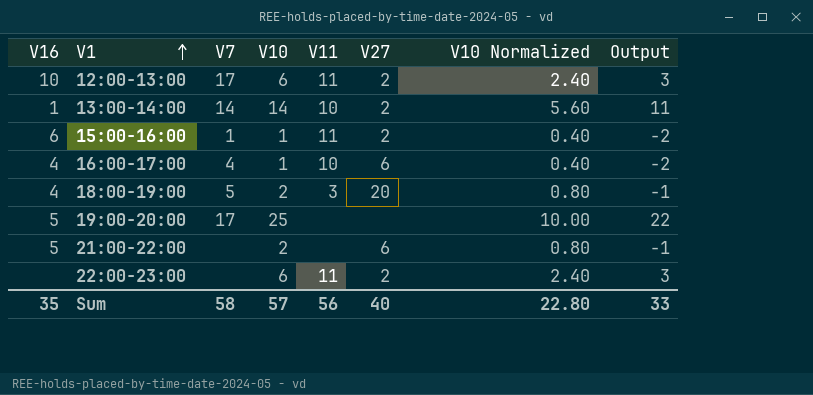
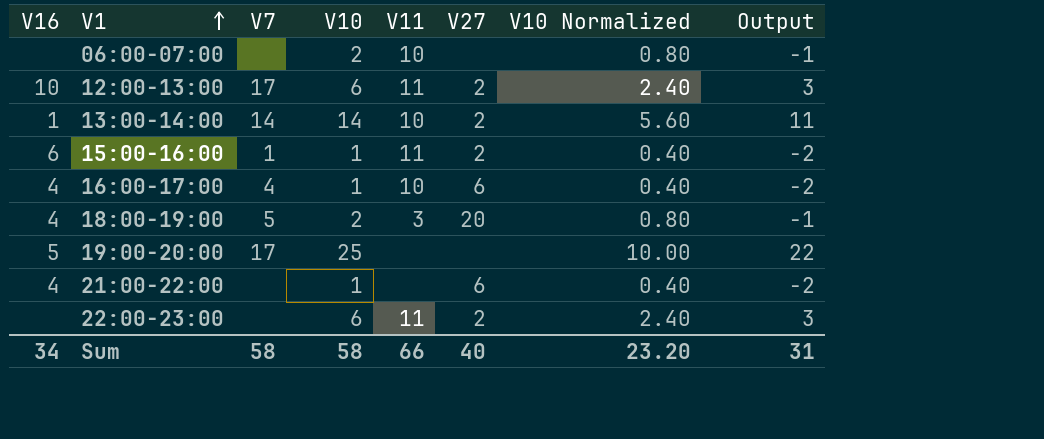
row 06:00-07:00: none -> none | none | 2 | 10 | none | 0.80 | -1
21:00-22:00 | V16: 5 -> 4
21:00-22:00 | V10: 2 -> 1
21:00-22:00 | V10 Normalized: 0.80 -> 0.40
21:00-22:00 | Output: -1 -> -2
Sum | V16: 35 -> 34
Sum | V10: 57 -> 58
Sum | V11: 56 -> 66
Sum | V10 Normalized: 22.80 -> 23.20
Sum | Output: 33 -> 31

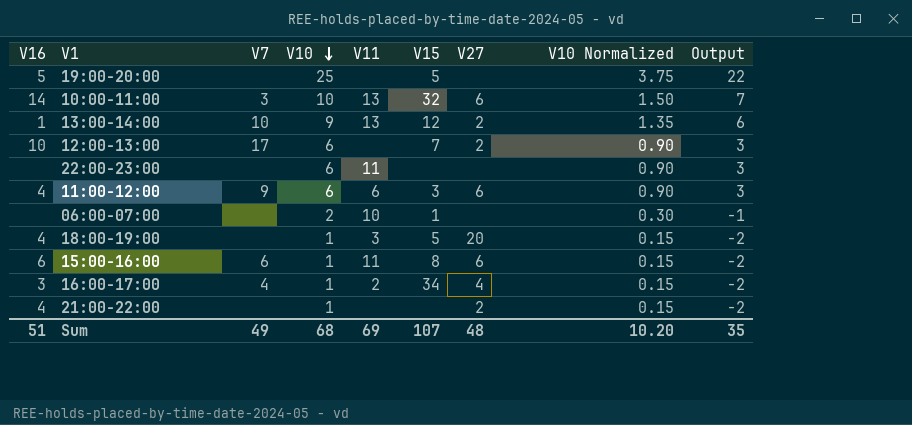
row order: V1 ascending -> V10 descending
column V15 | position: none -> 6
column V10 Normalized | formula: [V10] * 0.4 -> [V10] * 0.15
19:00-20:00 | V7: 17 -> none
row 10:00-11:00: none -> 14 | 3 | 10 | 13 | 32 | 6 | 1.50 | 7
13:00-14:00 | V7: 14 -> 10
13:00-14:00 | V10: 14 -> 9
13:00-14:00 | V11: 10 -> 13
13:00-14:00 | Output: 11 -> 6
12:00-13:00 | V11: 11 -> none
22:00-23:00 | V27: 2 -> none
row 11:00-12:00: none -> 4 | 9 | 6 | 6 | 3 | 6 | 0.90 | 3
18:00-19:00 | V7: 5 -> none
18:00-19:00 | V10: 2 -> 1
18:00-19:00 | Output: -1 -> -2
15:00-16:00 | V7: 1 -> 6
15:00-16:00 | V27: 2 -> 6
16:00-17:00 | V16: 4 -> 3
16:00-17:00 | V11: 10 -> 2
16:00-17:00 | V27: 6 -> 4
21:00-22:00 | V27: 6 -> 2
Sum | V16: 34 -> 51
Sum | V7: 58 -> 49
Sum | V10: 58 -> 68
Sum | V11: 66 -> 69
Sum | V27: 40 -> 48
Sum | V10 Normalized: 23.20 -> 10.20
Sum | Output: 31 -> 35

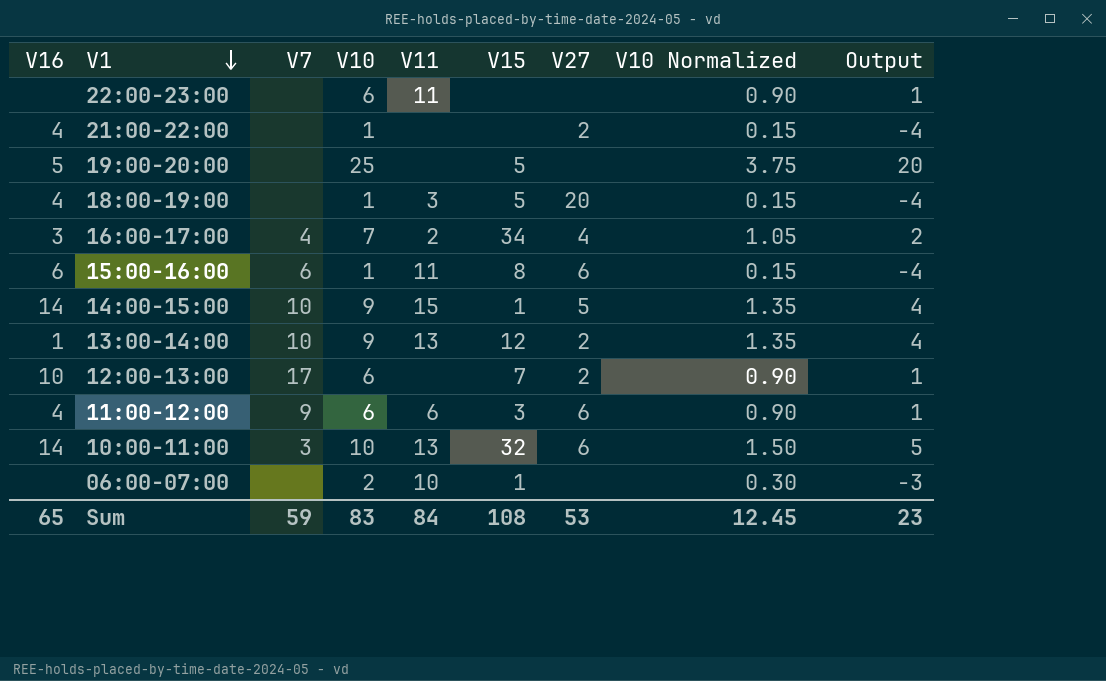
row order: V10 descending -> V1 descending
column Output | formula: [V10] - 3 -> [V10] - 5
16:00-17:00 | V10: 1 -> 7
16:00-17:00 | V10 Normalized: 0.15 -> 1.05
row 14:00-15:00: none -> 14 | 10 | 9 | 15 | 1 | 5 | 1.35 | 4
Sum | V16: 51 -> 65
Sum | V7: 49 -> 59
Sum | V10: 68 -> 83
Sum | V11: 69 -> 84
Sum | V15: 107 -> 108
Sum | V27: 48 -> 53
Sum | V10 Normalized: 10.20 -> 12.45
Sum | Output: 35 -> 23

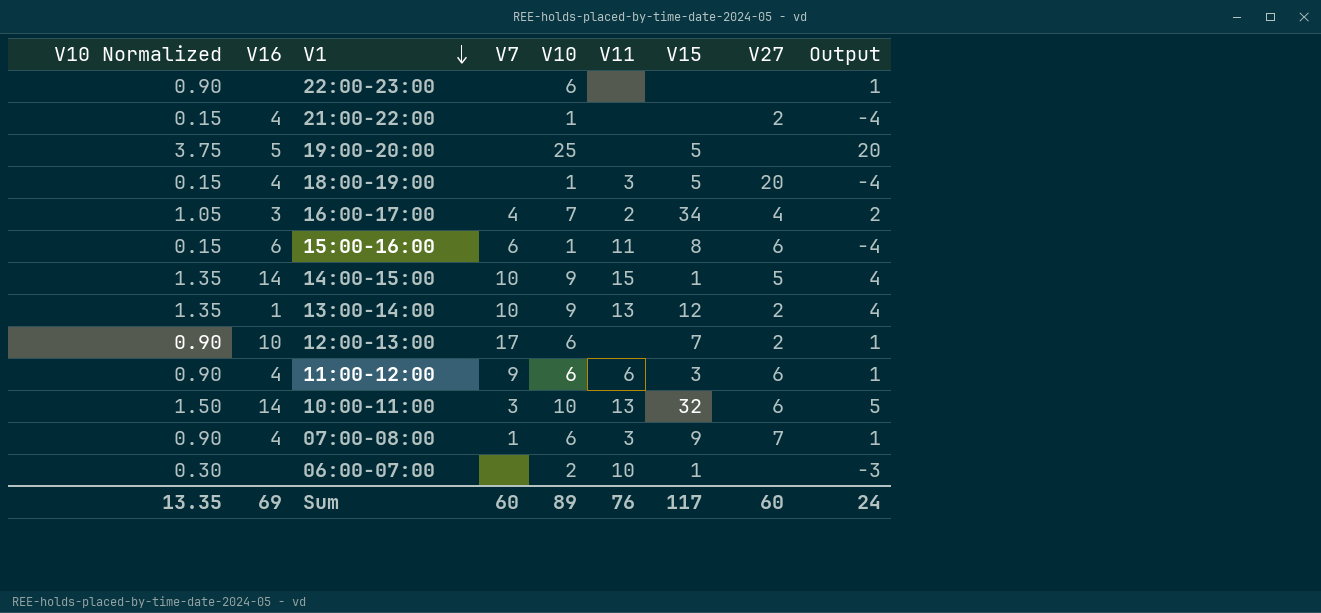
column V10 Normalized | position: 8 -> 1
22:00-23:00 | V11: 11 -> none
row 07:00-08:00: none -> 0.90 | 4 | 1 | 6 | 3 | 9 | 7 | 1
Sum | V10 Normalized: 12.45 -> 13.35
Sum | V16: 65 -> 69
Sum | V7: 59 -> 60
Sum | V10: 83 -> 89
Sum | V11: 84 -> 76
Sum | V15: 108 -> 117
Sum | V27: 53 -> 60
Sum | Output: 23 -> 24

